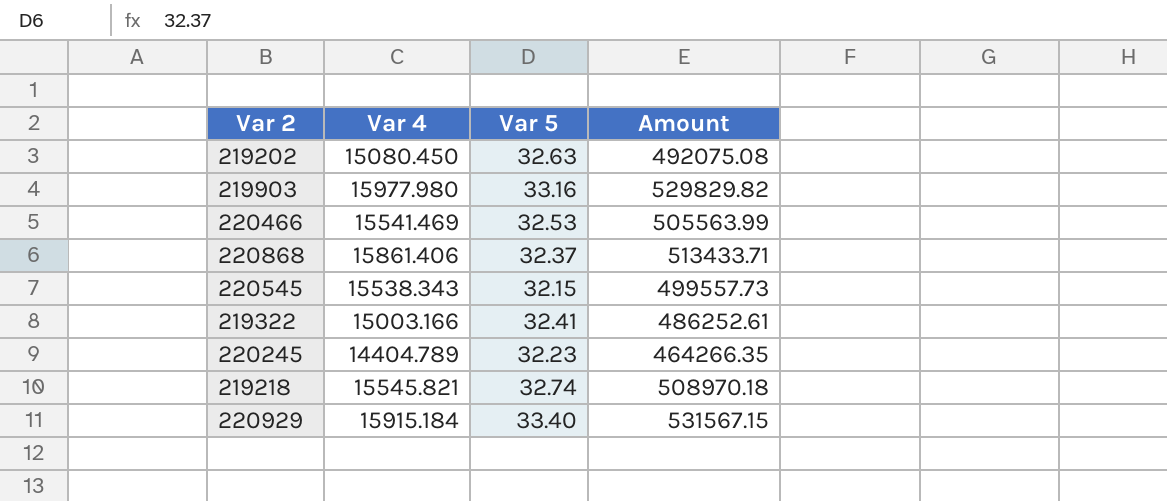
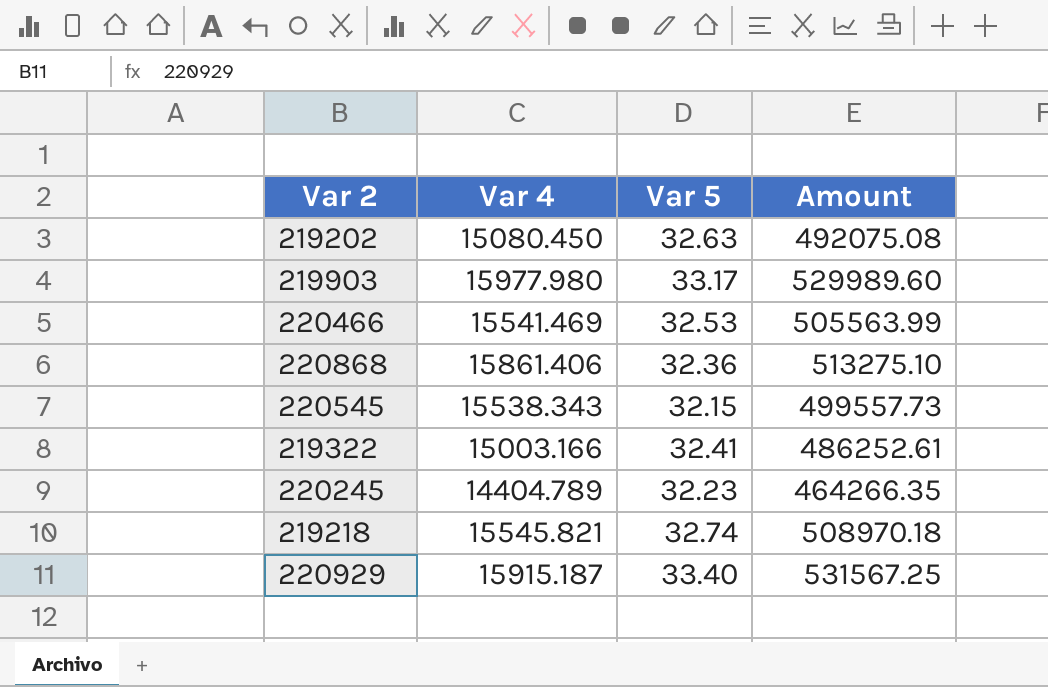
219903 | Var 5: 33.16 -> 33.17
219903 | Amount: 529829.82 -> 529989.60
220868 | Var 5: 32.37 -> 32.36
220868 | Amount: 513433.71 -> 513275.10
220929 | Var 4: 15915.184 -> 15915.187
220929 | Amount: 531567.15 -> 531567.25

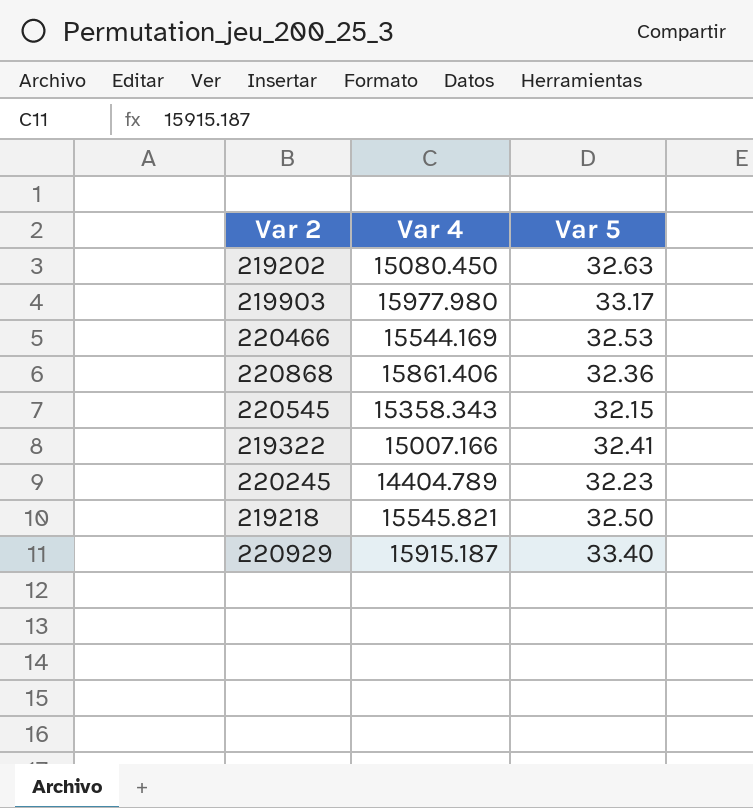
column Amount | formula: [Var 4] * [Var 5] -> none
220466 | Var 4: 15541.469 -> 15544.169
220545 | Var 4: 15538.343 -> 15358.343
219322 | Var 4: 15003.166 -> 15007.166
219218 | Var 5: 32.74 -> 32.50

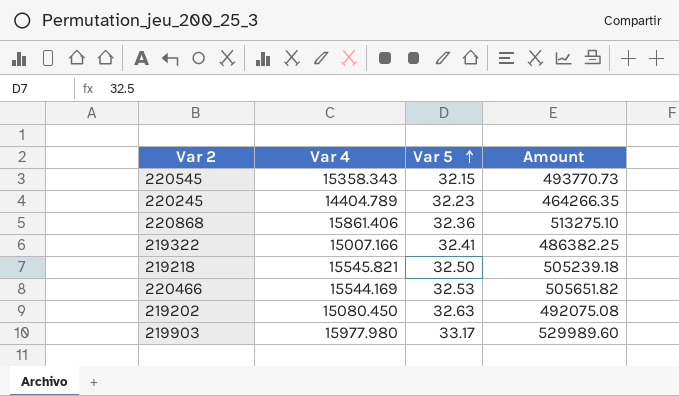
row order: none -> Var 5 ascending
column Amount | formula: none -> [Var 4] * [Var 5]
row 220929: 15915.187 | 33.40 -> none

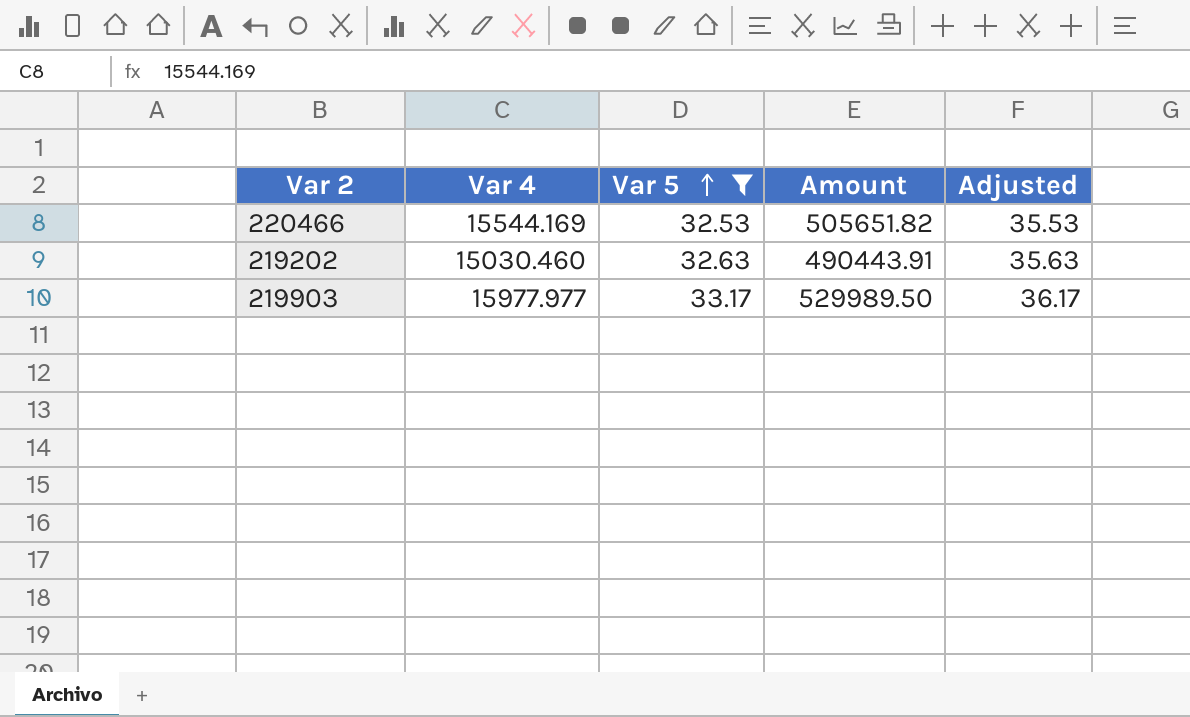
filter: none -> Var 5 >= 32.53
column Adjusted | formula: none -> [Var 5] + 3
219202 | Var 4: 15080.450 -> 15030.460
219202 | Amount: 492075.08 -> 490443.91
219903 | Var 4: 15977.980 -> 15977.977
219903 | Amount: 529989.60 -> 529989.50

